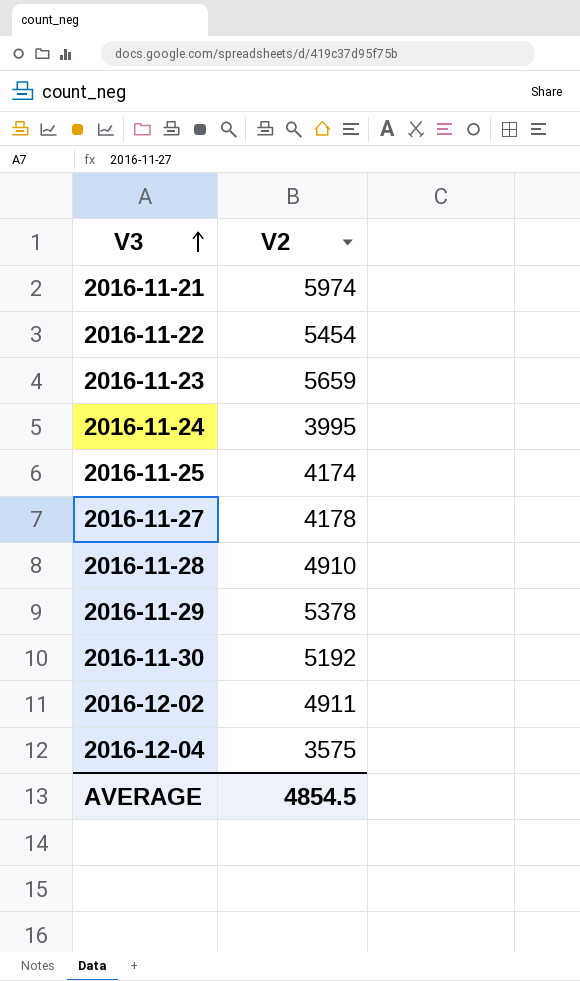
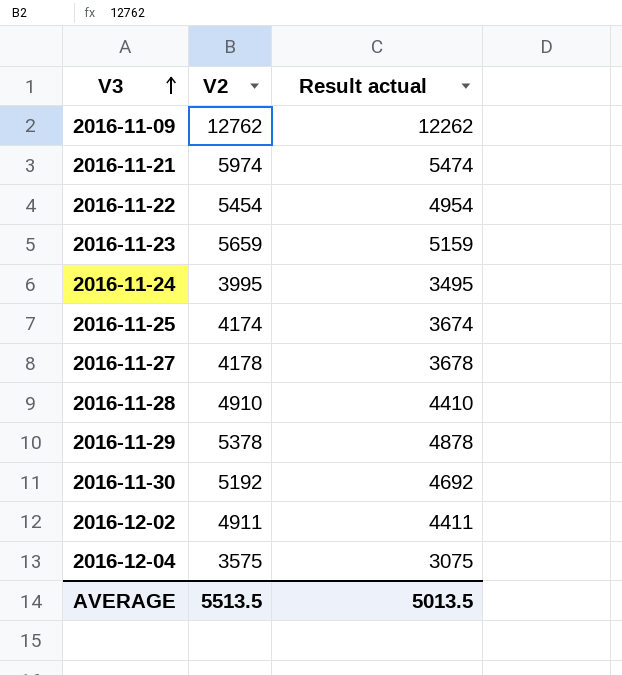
column Result actual | formula: none -> [V2] - 500
row 2016-11-09: none -> 12762 | 12262
AVERAGE | V2: 4854.5 -> 5513.5

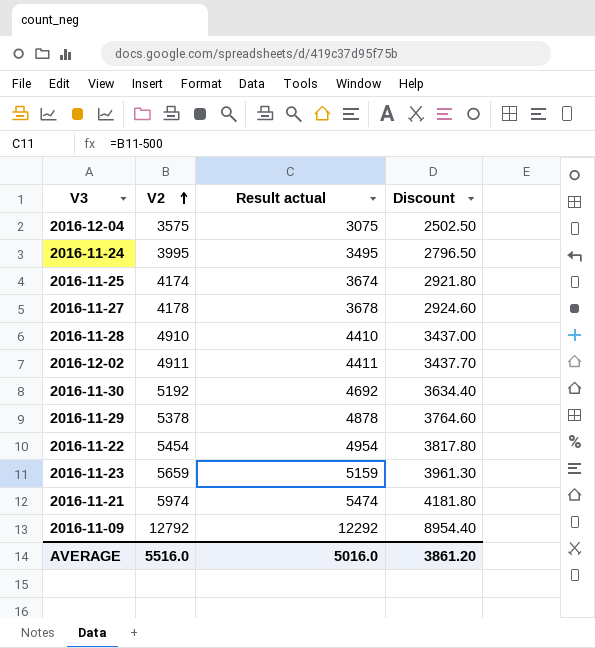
row order: V3 ascending -> V2 ascending
column Discount | formula: none -> [V2] * 0.7
2016-11-09 | V2: 12762 -> 12792
2016-11-09 | Result actual: 12262 -> 12292
AVERAGE | V2: 5513.5 -> 5516.0
AVERAGE | Result actual: 5013.5 -> 5016.0

